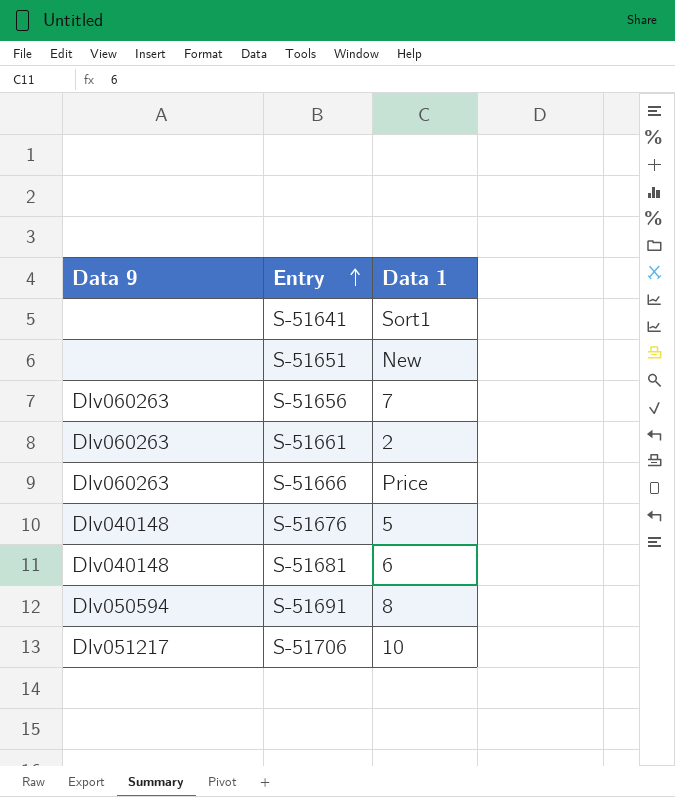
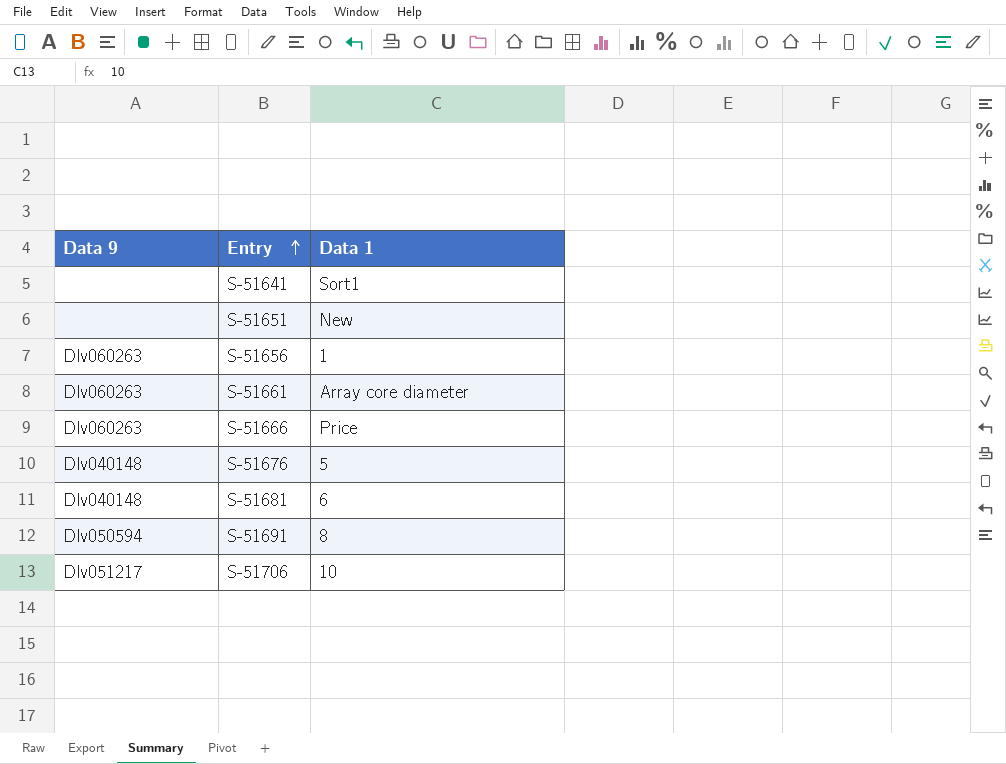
S-51656 | Data 1: 7 -> 1
S-51661 | Data 1: 2 -> Array core diameter

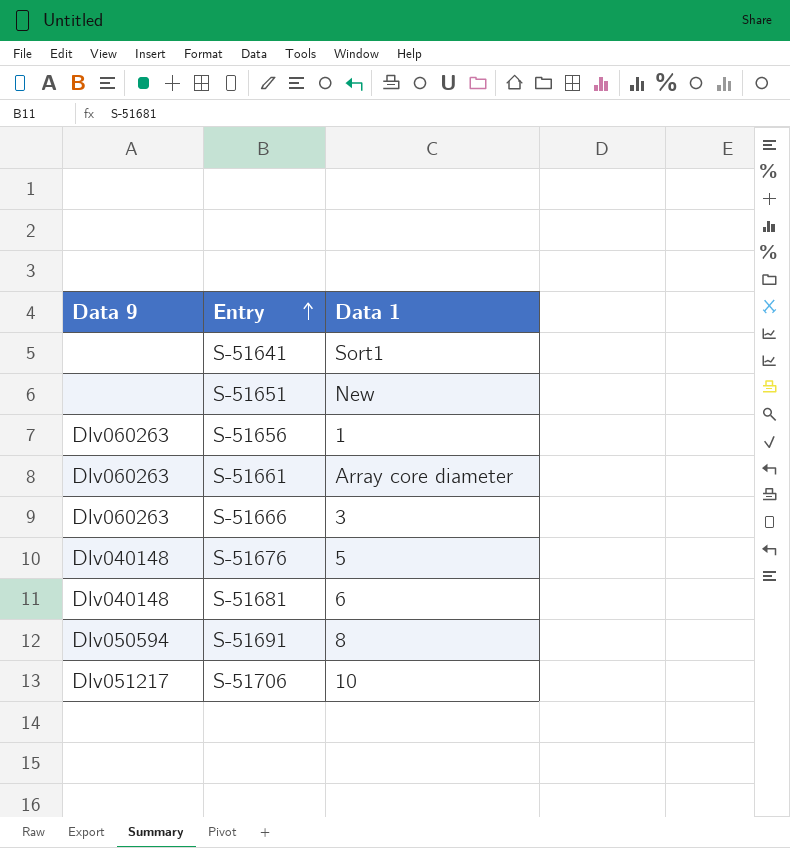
S-51666 | Data 1: Price -> 3

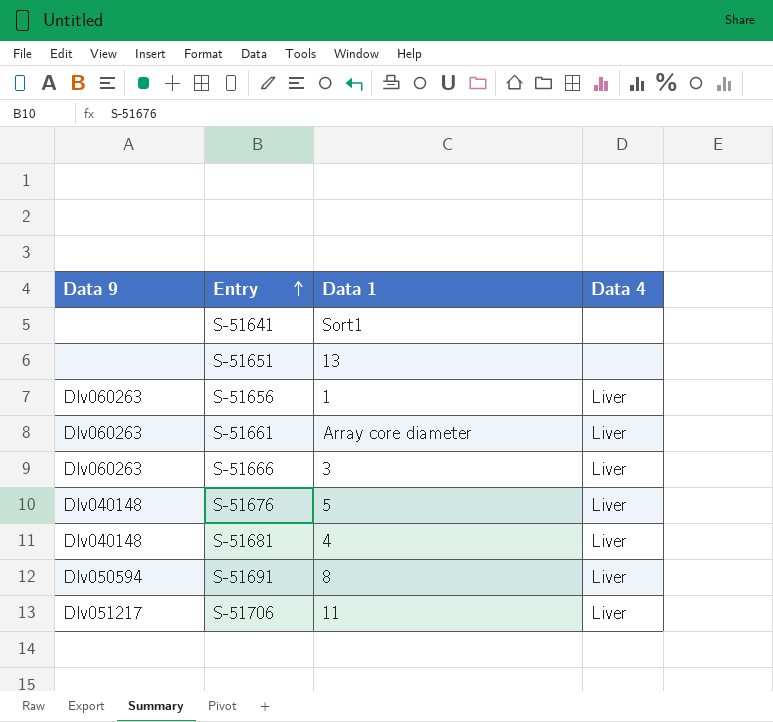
column Data 4 | position: none -> 4
S-51651 | Data 1: New -> 13
S-51681 | Data 1: 6 -> 4
S-51706 | Data 1: 10 -> 11

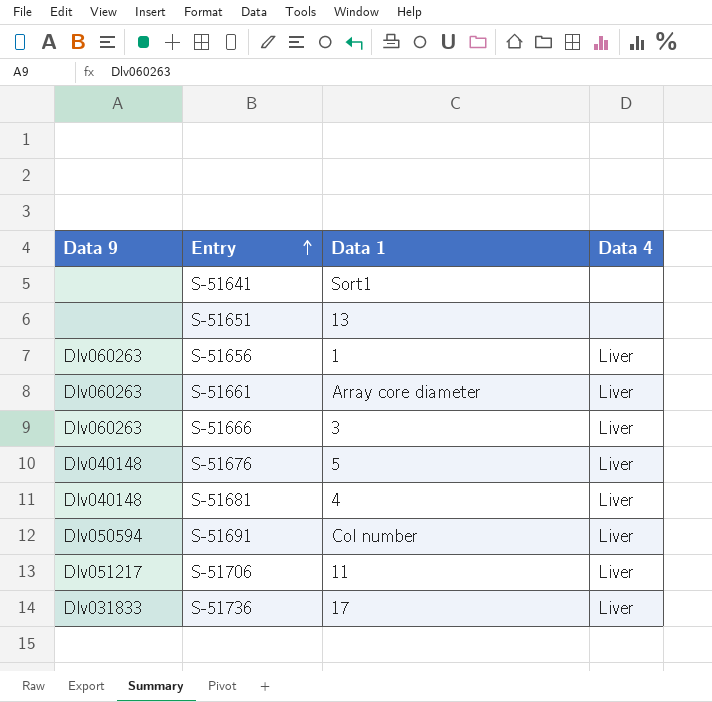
S-51691 | Data 1: 8 -> Col number
row S-51736: none -> Dlv031833 | 17 | Liver

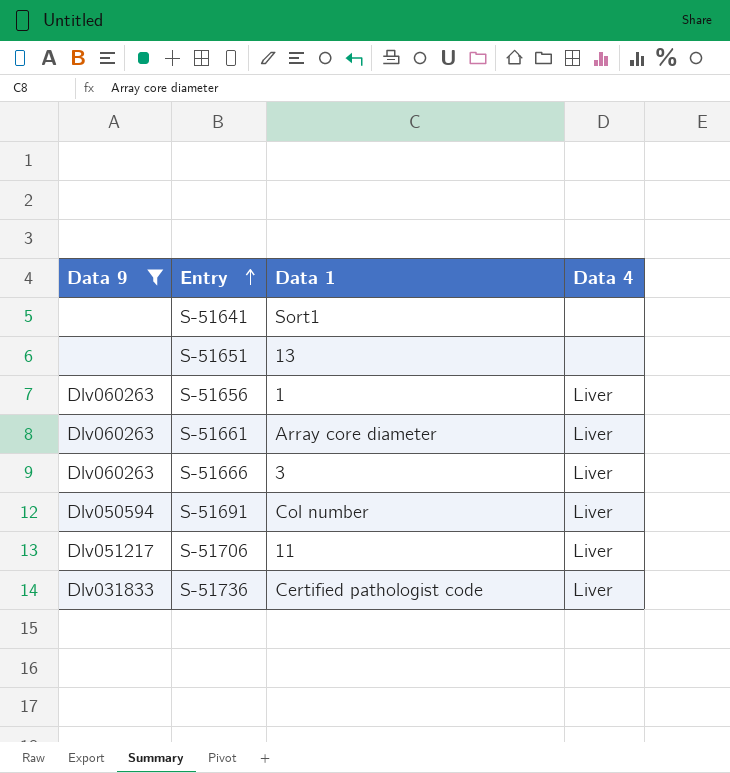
filter: none -> Data 9 != Dlv040148
S-51736 | Data 1: 17 -> Certified pathologist code

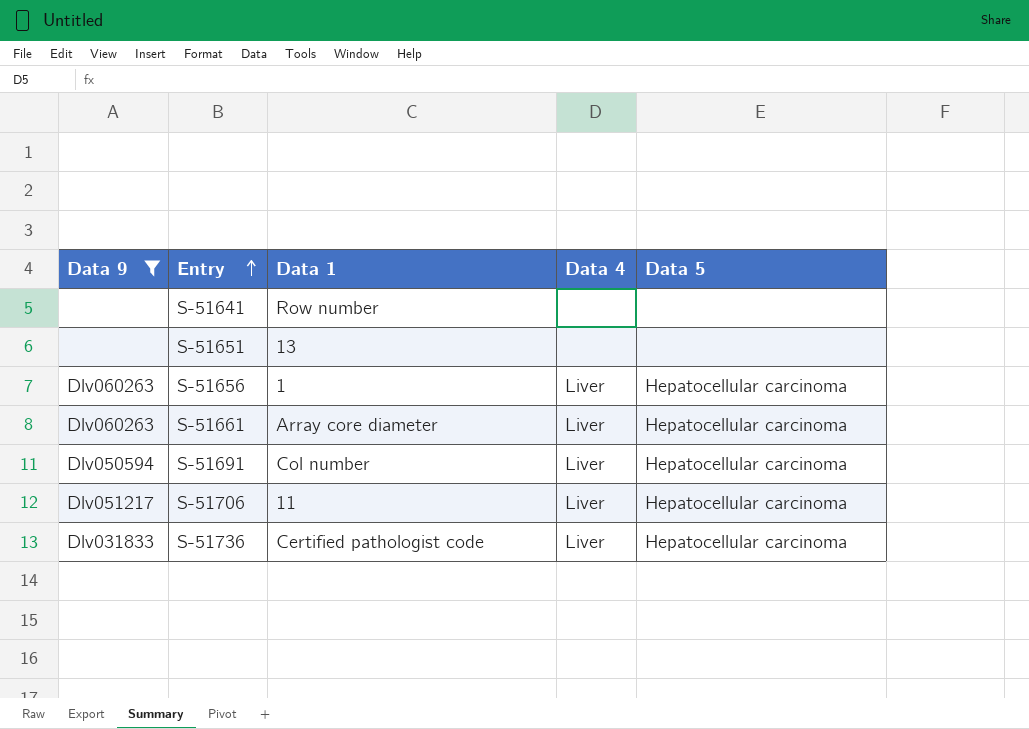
column Data 5 | position: none -> 5
row S-51666: Dlv060263 | 3 | Liver -> none
S-51641 | Data 1: Sort1 -> Row number

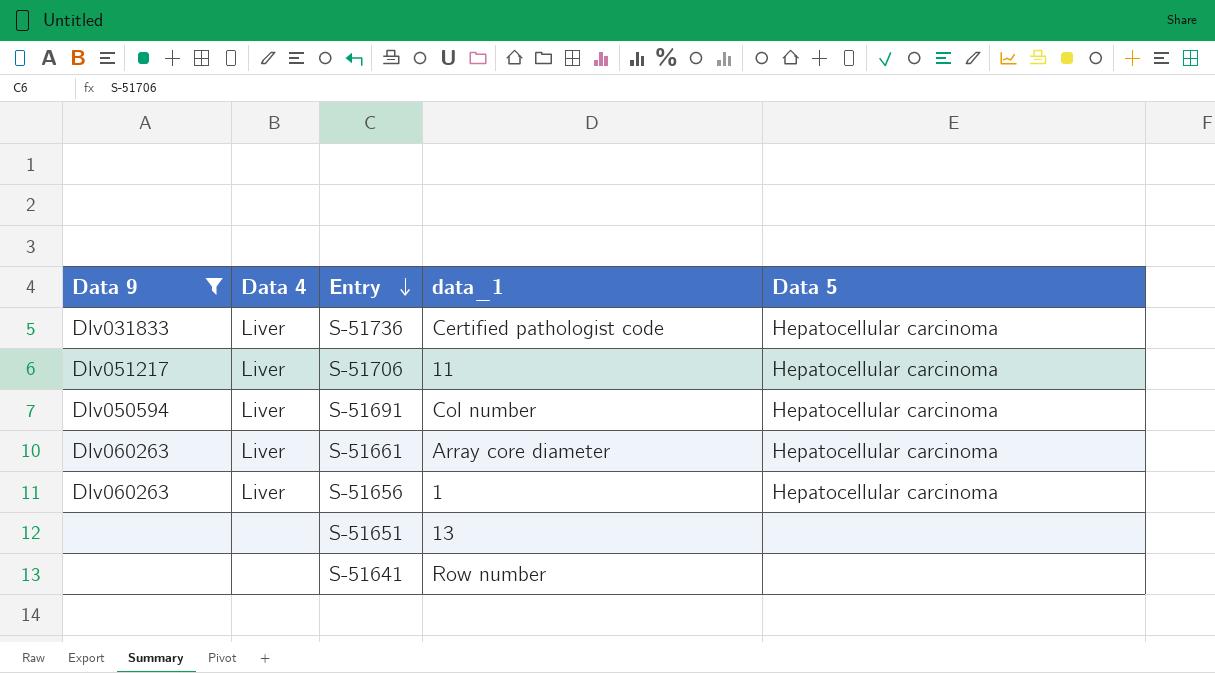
row order: Entry ascending -> Entry descending
column Data 4 | position: 4 -> 2
column name: Data 1 -> data_1

